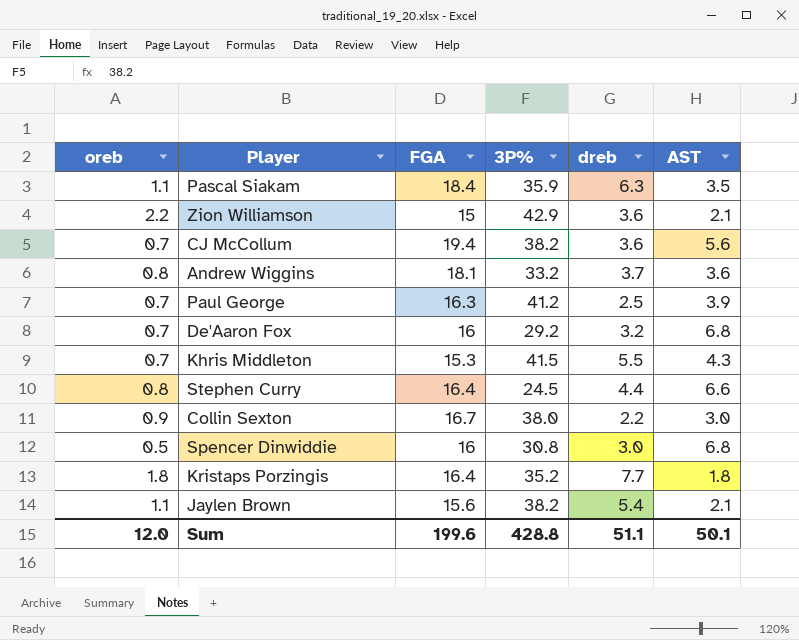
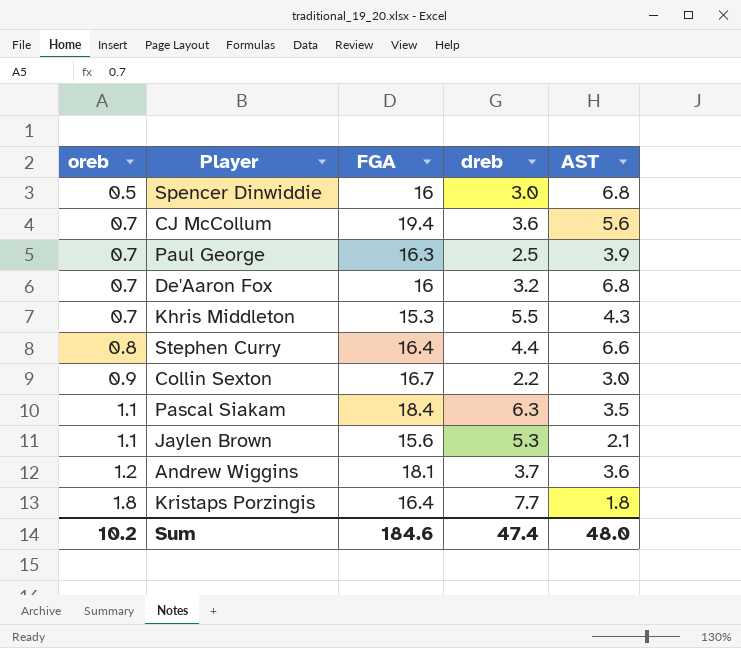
row order: none -> oreb ascending
column 3P% | position: 4 -> none
row Zion Williamson: 2.2 | 15 | 42.9 | 3.6 | 2.1 -> none
Jaylen Brown | dreb: 5.4 -> 5.3
Andrew Wiggins | oreb: 0.8 -> 1.2
Sum | oreb: 12.0 -> 10.2
Sum | FGA: 199.6 -> 184.6
Sum | dreb: 51.1 -> 47.4
Sum | AST: 50.1 -> 48.0

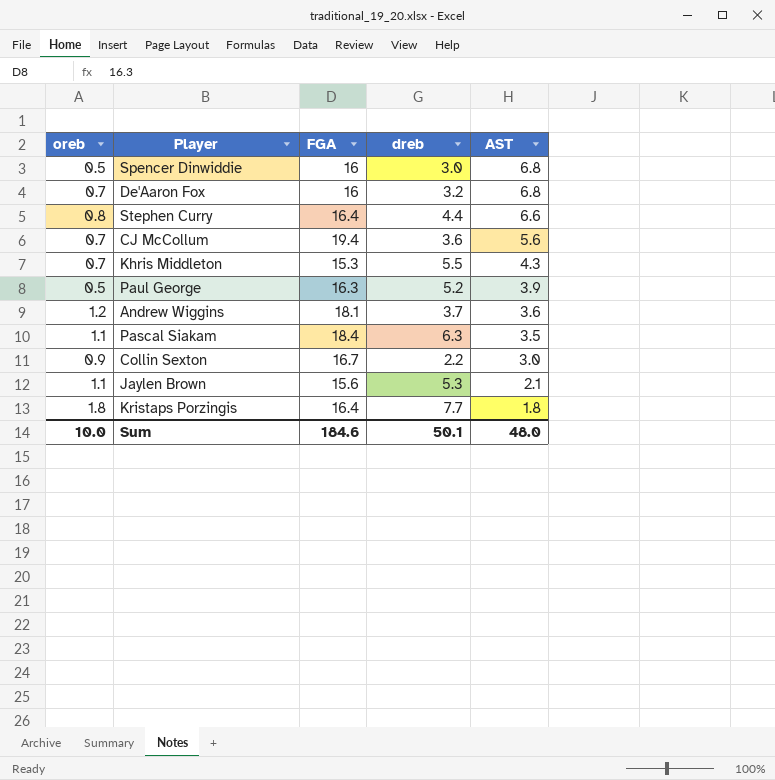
row order: oreb ascending -> AST descending
Paul George | oreb: 0.7 -> 0.5
Paul George | dreb: 2.5 -> 5.2
Sum | oreb: 10.2 -> 10.0
Sum | dreb: 47.4 -> 50.1

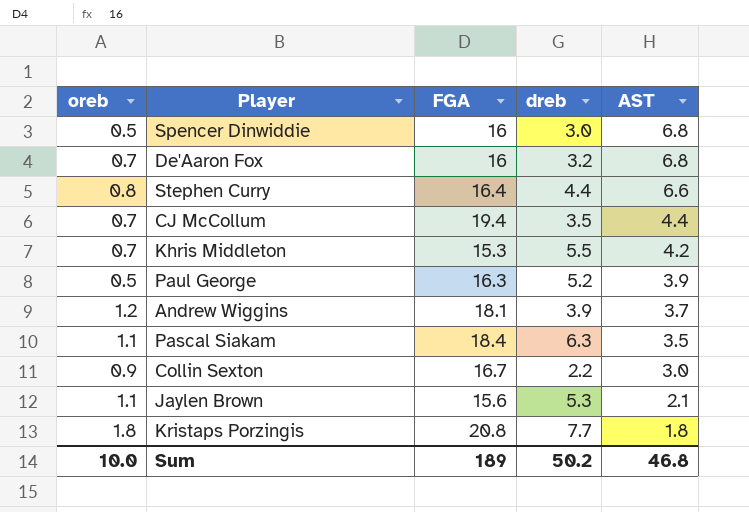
CJ McCollum | dreb: 3.6 -> 3.5
CJ McCollum | AST: 5.6 -> 4.4
Khris Middleton | AST: 4.3 -> 4.2
Andrew Wiggins | dreb: 3.7 -> 3.9
Andrew Wiggins | AST: 3.6 -> 3.7
Kristaps Porzingis | FGA: 16.4 -> 20.8
Sum | FGA: 184.6 -> 189
Sum | dreb: 50.1 -> 50.2
Sum | AST: 48.0 -> 46.8

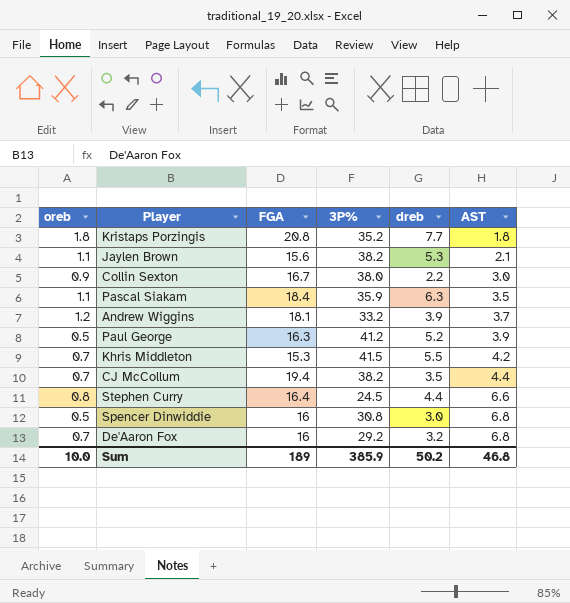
row order: AST descending -> AST ascending
column 3P% | position: none -> 4

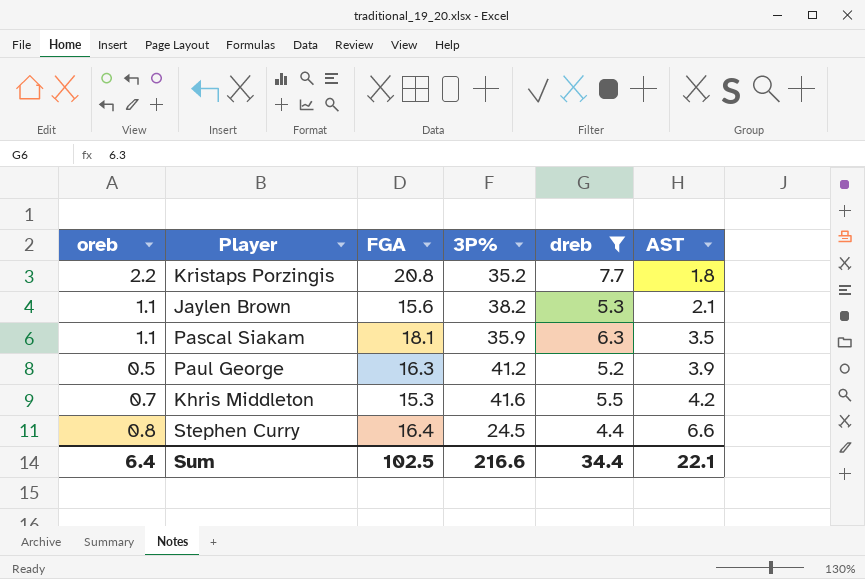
filter: none -> dreb >= 4.4
Kristaps Porzingis | oreb: 1.8 -> 2.2
Pascal Siakam | FGA: 18.4 -> 18.1
Khris Middleton | 3P%: 41.5 -> 41.6
Sum | oreb: 10.0 -> 6.4
Sum | FGA: 189 -> 102.5
Sum | 3P%: 385.9 -> 216.6
Sum | dreb: 50.2 -> 34.4
Sum | AST: 46.8 -> 22.1

